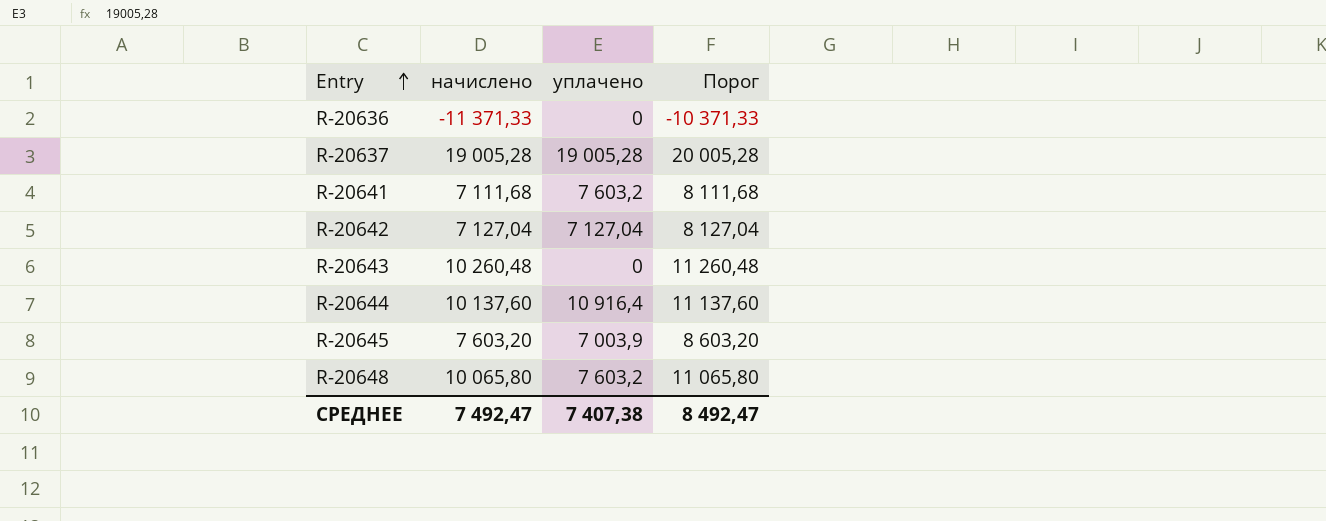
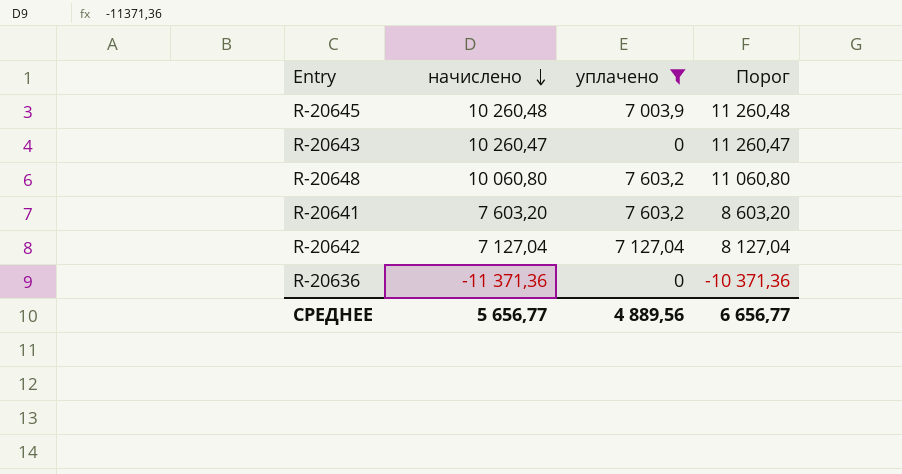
filter: none -> уплачено <= 7 603,2
row order: Entry ascending -> начислено descending
R-20645 | начислено: 7 603,20 -> 10 260,48
R-20645 | Порог: 8 603,20 -> 11 260,48
R-20643 | начислено: 10 260,48 -> 10 260,47
R-20643 | Порог: 11 260,48 -> 11 260,47
R-20648 | начислено: 10 065,80 -> 10 060,80
R-20648 | Порог: 11 065,80 -> 11 060,80
R-20641 | начислено: 7 111,68 -> 7 603,20
R-20641 | Порог: 8 111,68 -> 8 603,20
R-20636 | начислено: -11 371,33 -> -11 371,36
R-20636 | Порог: -10 371,33 -> -10 371,36
СРЕДНЕЕ | начислено: 7 492,47 -> 5 656,77
СРЕДНЕЕ | уплачено: 7 407,38 -> 4 889,56
СРЕДНЕЕ | Порог: 8 492,47 -> 6 656,77

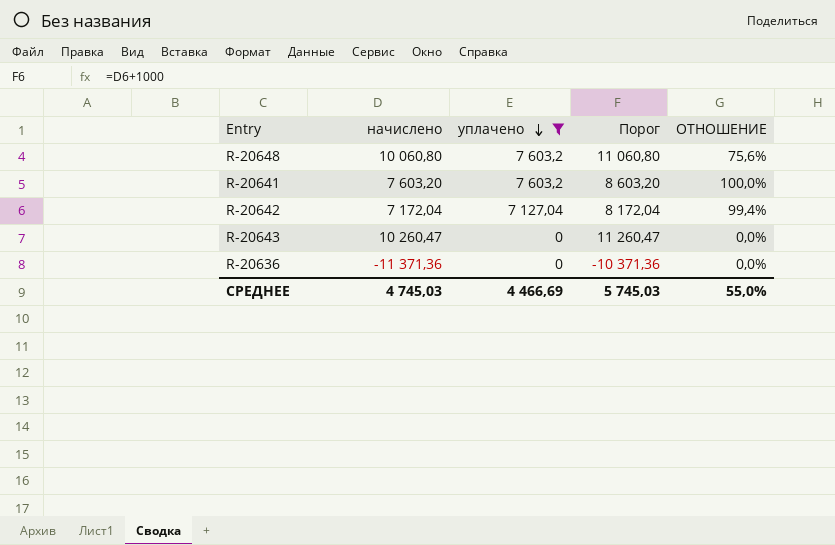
row order: начислено descending -> уплачено descending
column ОТНОШЕНИЕ | formula: none -> [уплачено] / [начислено]
row R-20645: 10 260,48 | 7 003,9 | 11 260,48 -> none
R-20642 | начислено: 7 127,04 -> 7 172,04
R-20642 | Порог: 8 127,04 -> 8 172,04
СРЕДНЕЕ | начислено: 5 656,77 -> 4 745,03
СРЕДНЕЕ | уплачено: 4 889,56 -> 4 466,69
СРЕДНЕЕ | Порог: 6 656,77 -> 5 745,03

